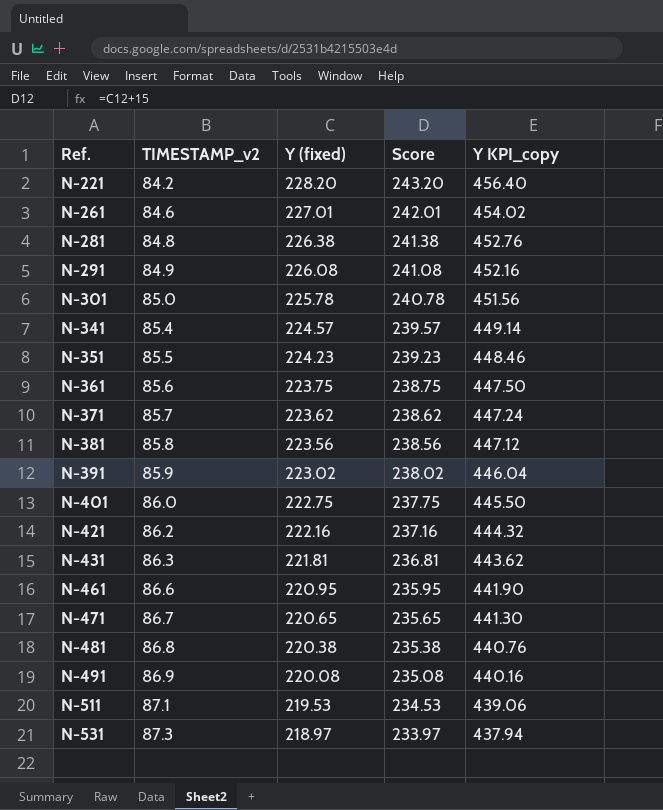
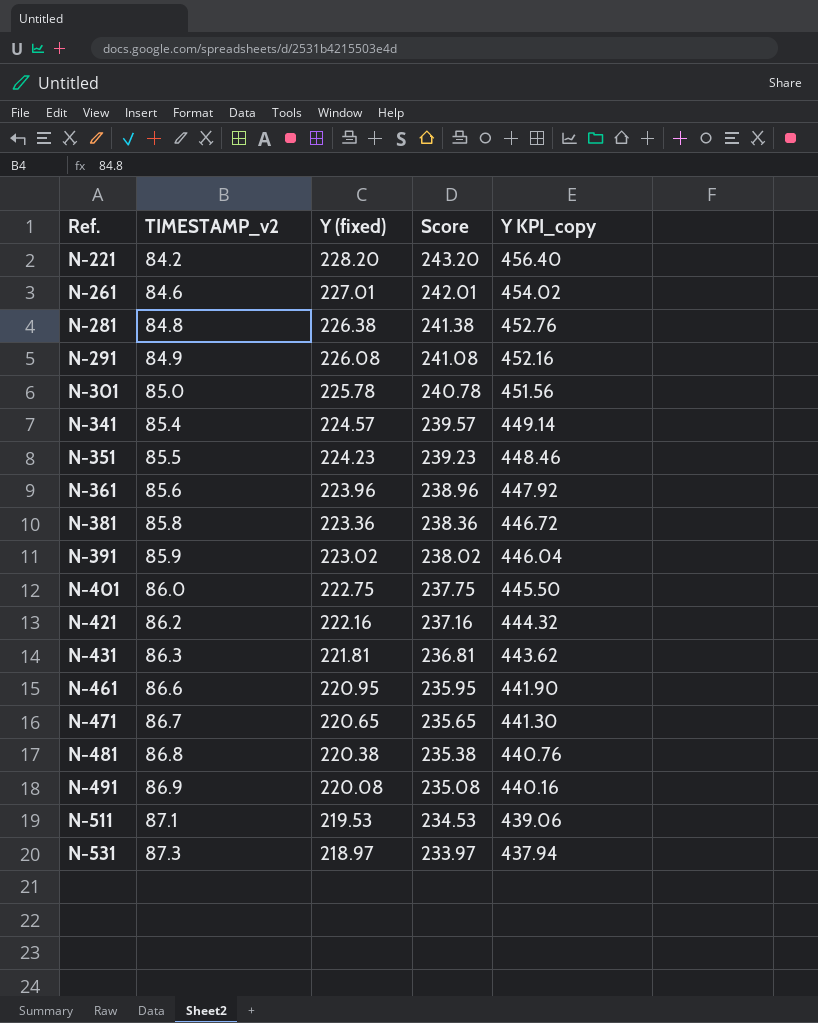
row N-371: 85.7 | 223.62 | 238.62 | 447.24 -> none
N-361 | Y (fixed): 223.75 -> 223.96
N-361 | Score: 238.75 -> 238.96
N-361 | Y KPI_copy: 447.50 -> 447.92
N-381 | Y (fixed): 223.56 -> 223.36
N-381 | Score: 238.56 -> 238.36
N-381 | Y KPI_copy: 447.12 -> 446.72

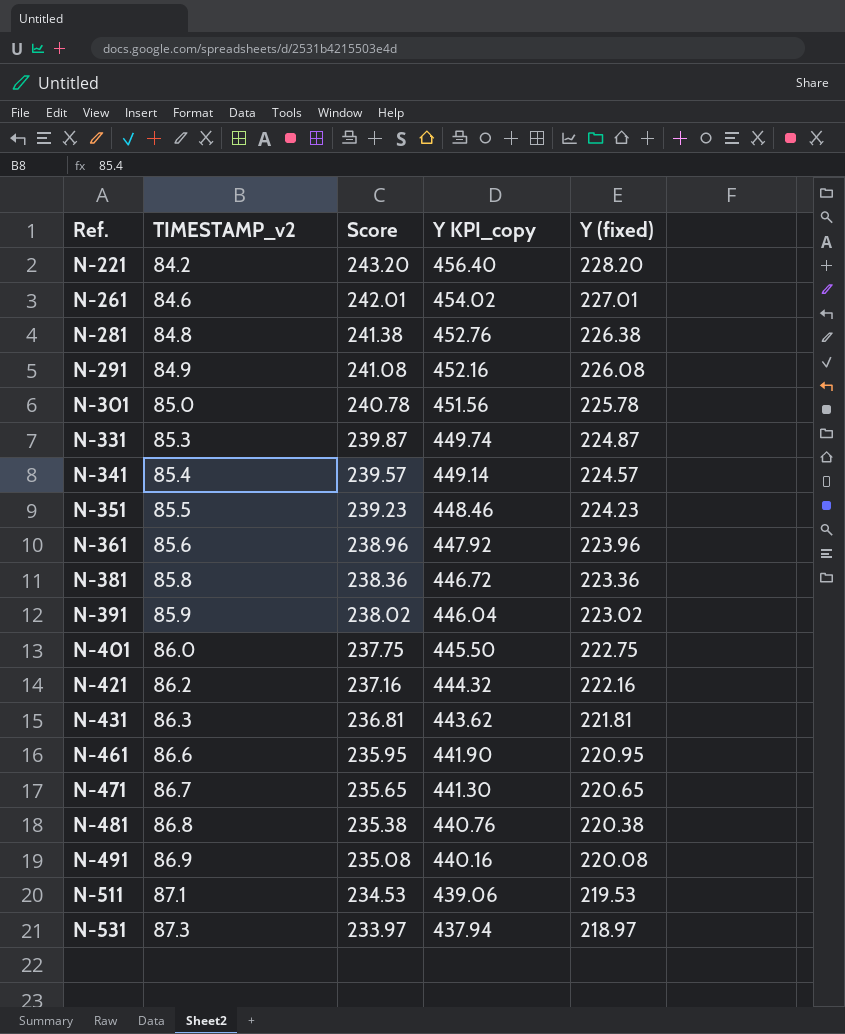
column Y (fixed) | position: 3 -> 5
row N-331: none -> 85.3 | 239.87 | 449.74 | 224.87

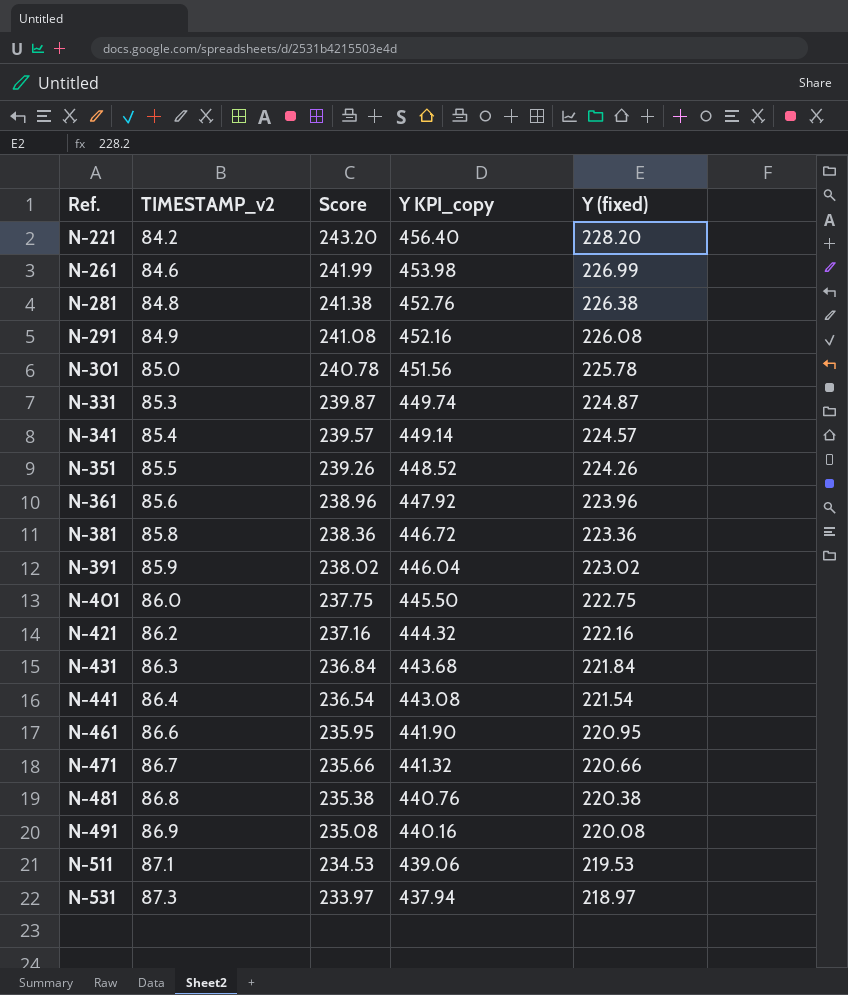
N-261 | Score: 242.01 -> 241.99
N-261 | Y KPI_copy: 454.02 -> 453.98
N-261 | Y (fixed): 227.01 -> 226.99
N-351 | Score: 239.23 -> 239.26
N-351 | Y KPI_copy: 448.46 -> 448.52
N-351 | Y (fixed): 224.23 -> 224.26
N-431 | Score: 236.81 -> 236.84
N-431 | Y KPI_copy: 443.62 -> 443.68
N-431 | Y (fixed): 221.81 -> 221.84
row N-441: none -> 86.4 | 236.54 | 443.08 | 221.54
N-471 | Score: 235.65 -> 235.66
N-471 | Y KPI_copy: 441.30 -> 441.32
N-471 | Y (fixed): 220.65 -> 220.66

